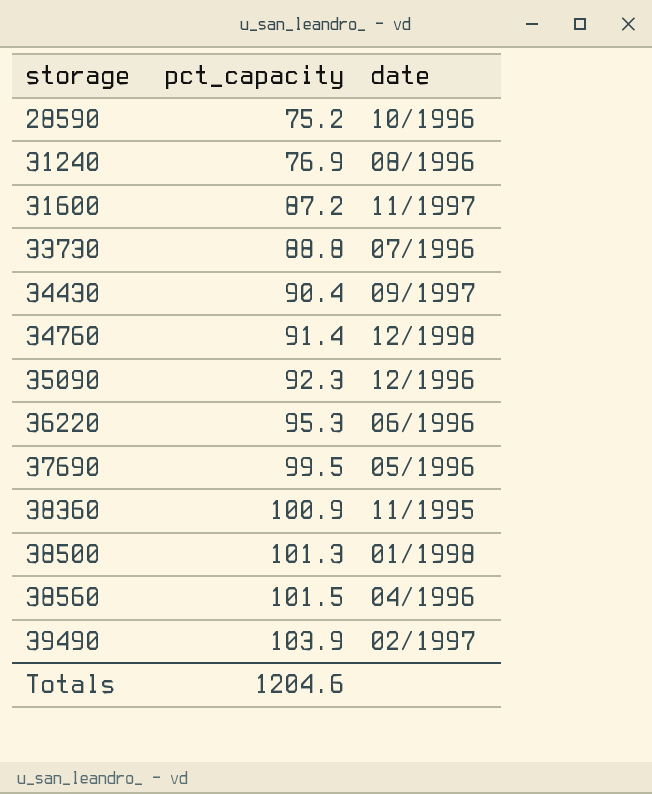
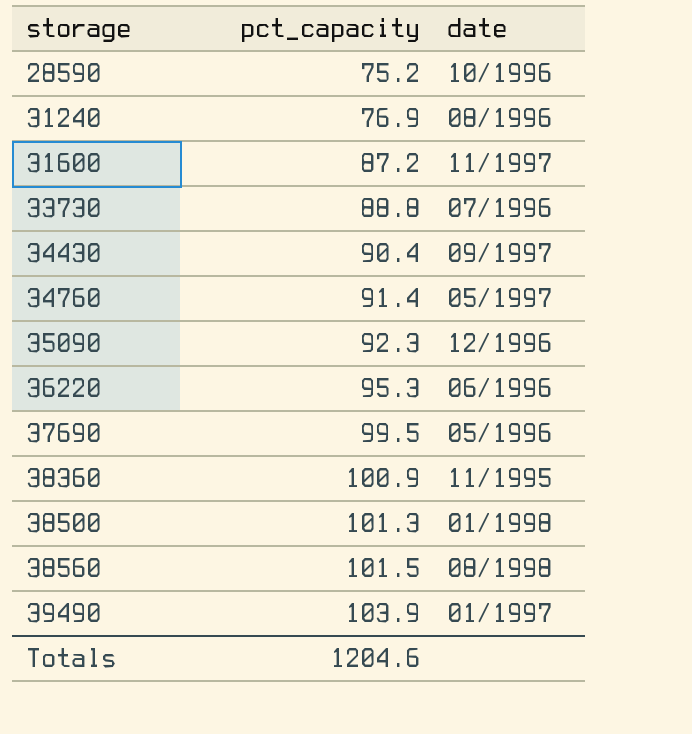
34760 | date: 12/1998 -> 05/1997
38560 | date: 04/1996 -> 08/1998
39490 | date: 02/1997 -> 01/1997

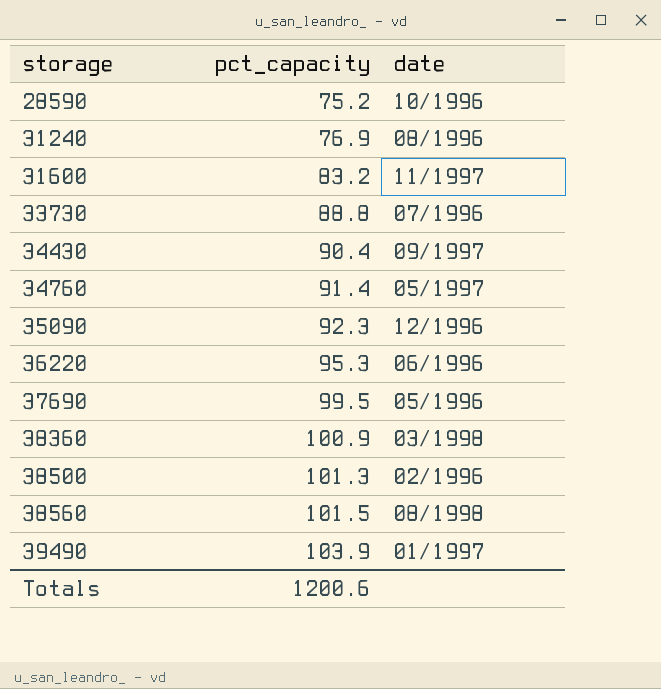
31600 | pct_capacity: 87.2 -> 83.2
38360 | date: 11/1995 -> 03/1998
38500 | date: 01/1998 -> 02/1996
Totals | pct_capacity: 1204.6 -> 1200.6

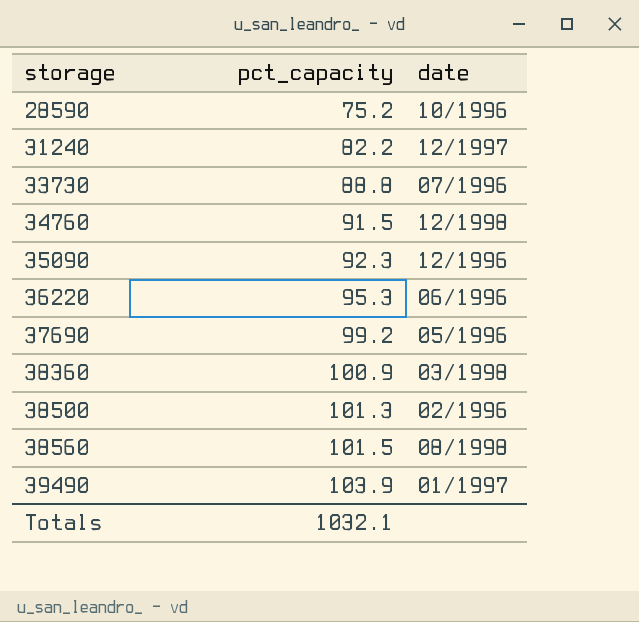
row 31600: 83.2 | 11/1997 -> none
row 34430: 90.4 | 09/1997 -> none
31240 | pct_capacity: 76.9 -> 82.2
31240 | date: 08/1996 -> 12/1997
34760 | pct_capacity: 91.4 -> 91.5
34760 | date: 05/1997 -> 12/1998
37690 | pct_capacity: 99.5 -> 99.2
Totals | pct_capacity: 1200.6 -> 1032.1

